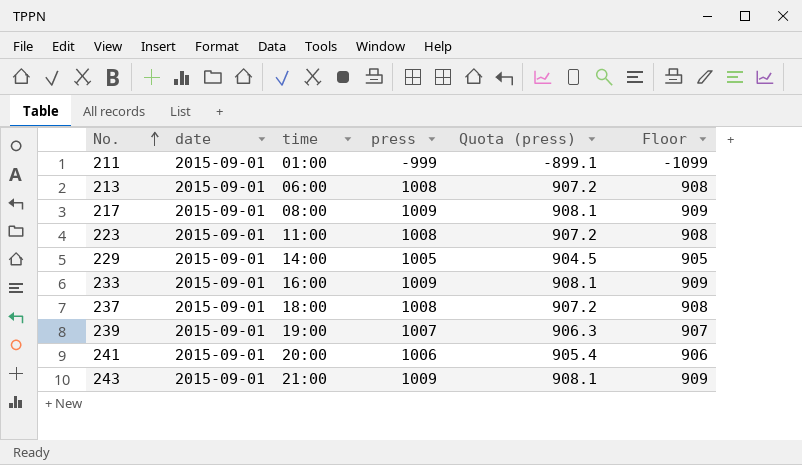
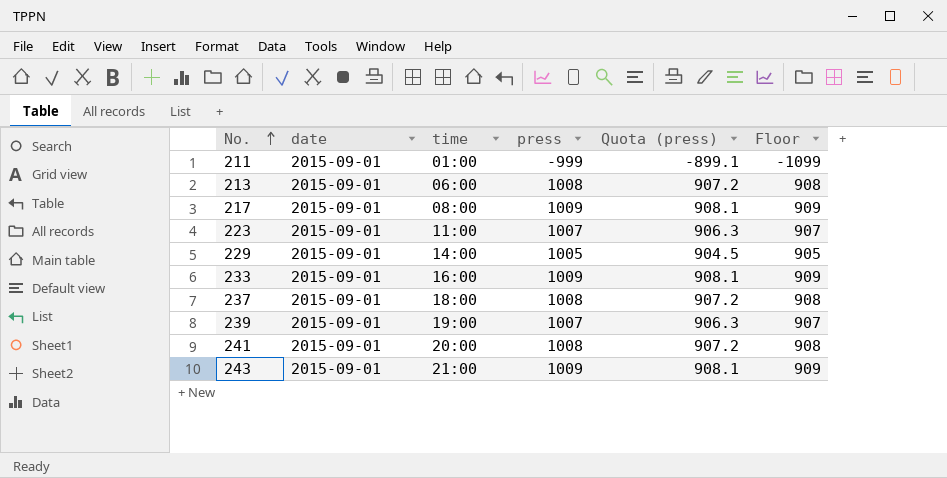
223 | press: 1008 -> 1007
223 | Quota (press): 907.2 -> 906.3
223 | Floor: 908 -> 907
241 | press: 1006 -> 1008
241 | Quota (press): 905.4 -> 907.2
241 | Floor: 906 -> 908

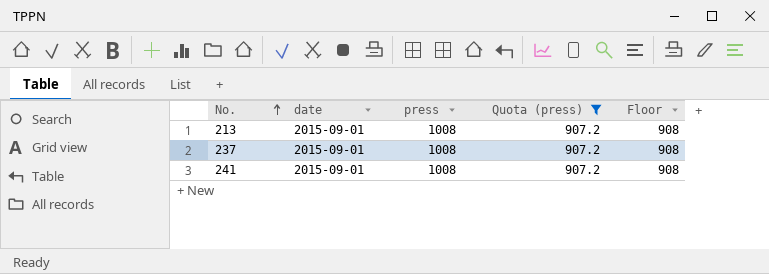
filter: none -> Quota (press) = 907.2
column time | position: 3 -> none

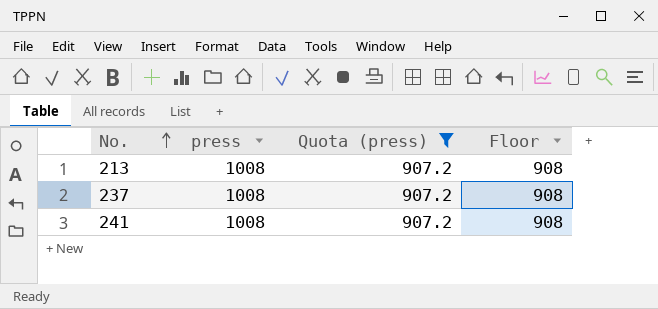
column date | position: 2 -> none

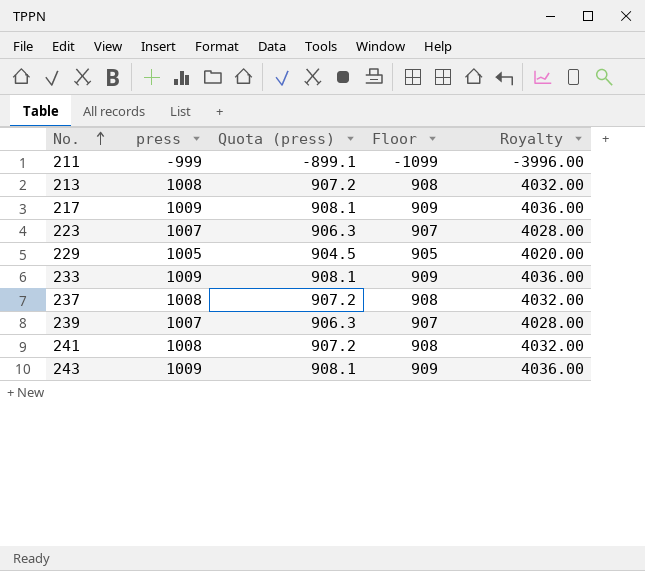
filter: Quota (press) = 907.2 -> none
column Royalty | formula: none -> [press] * 4

